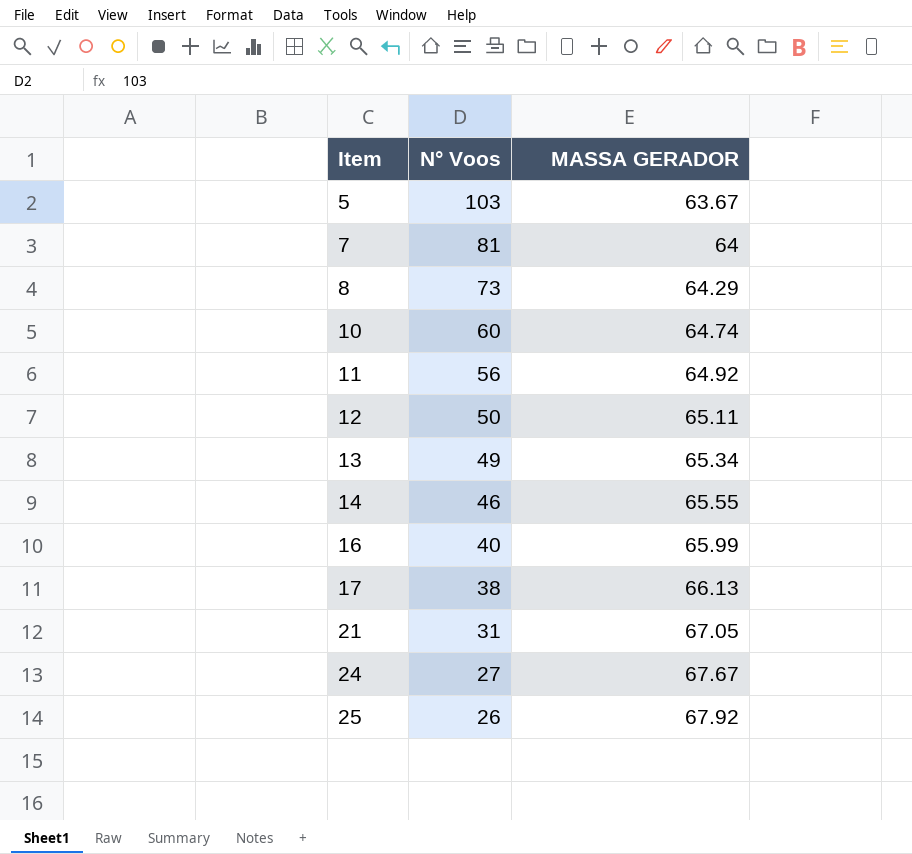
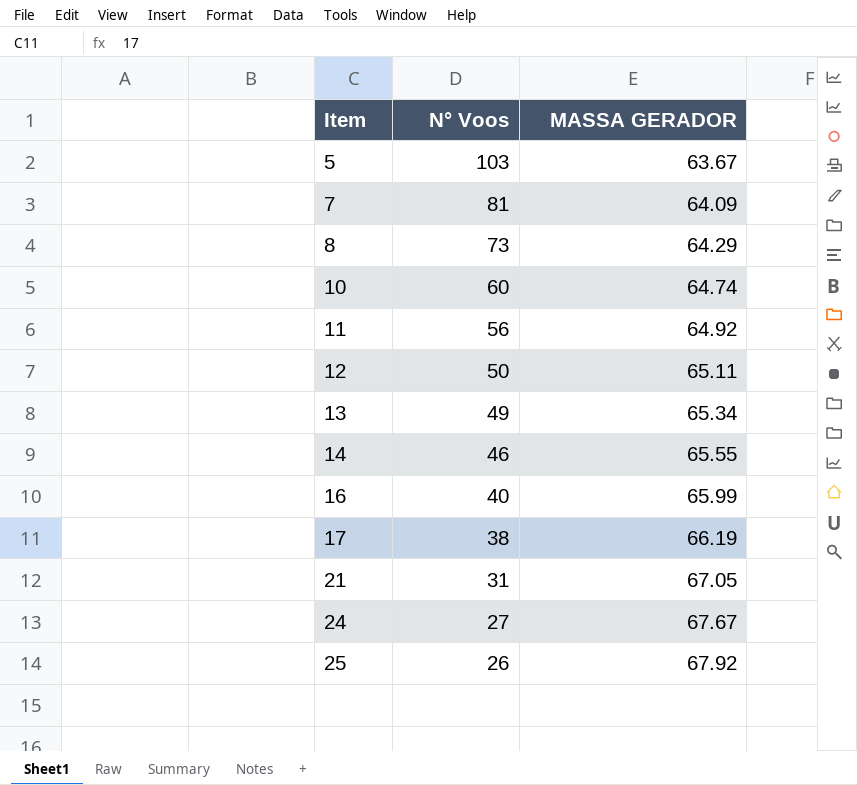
7 | MASSA GERADOR: 64 -> 64.09
17 | MASSA GERADOR: 66.13 -> 66.19

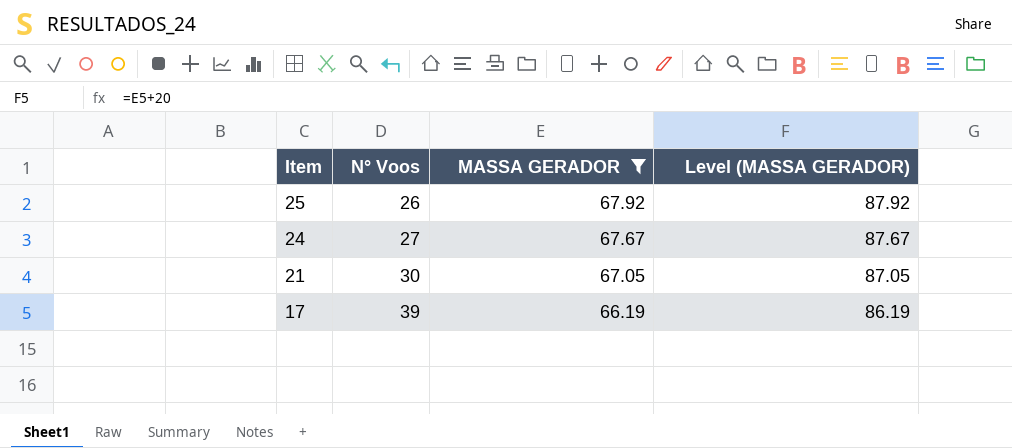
filter: none -> MASSA GERADOR >= 66.19
row order: Item ascending -> Item descending
column Level (MASSA GERADOR) | formula: none -> [MASSA GERADOR] + 20
21 | N° Voos: 31 -> 30
17 | N° Voos: 38 -> 39

